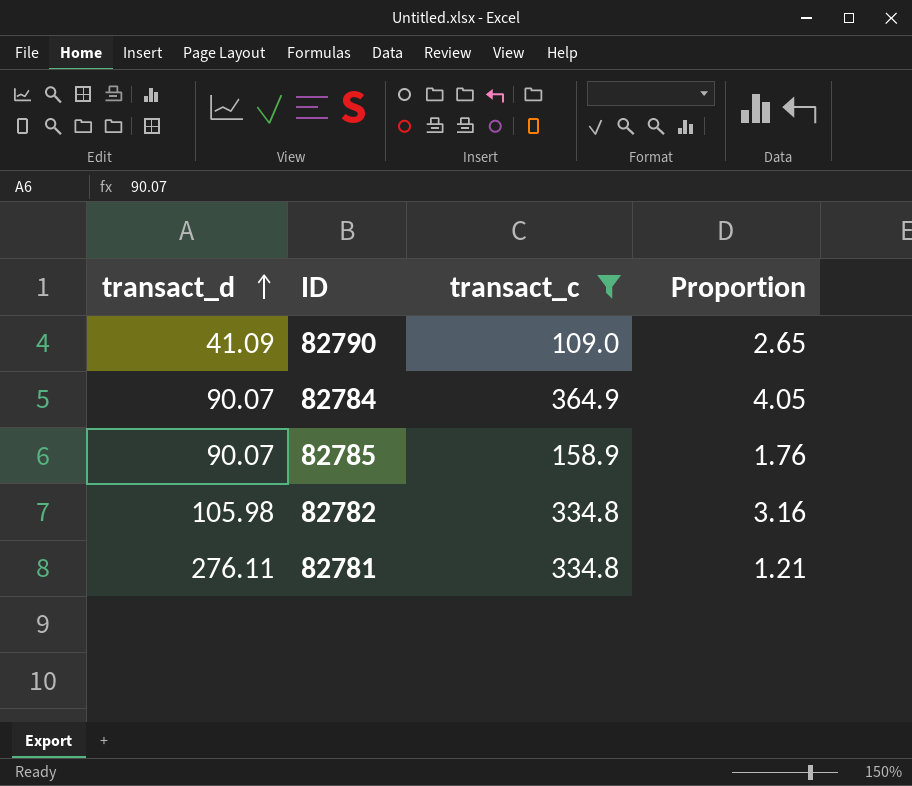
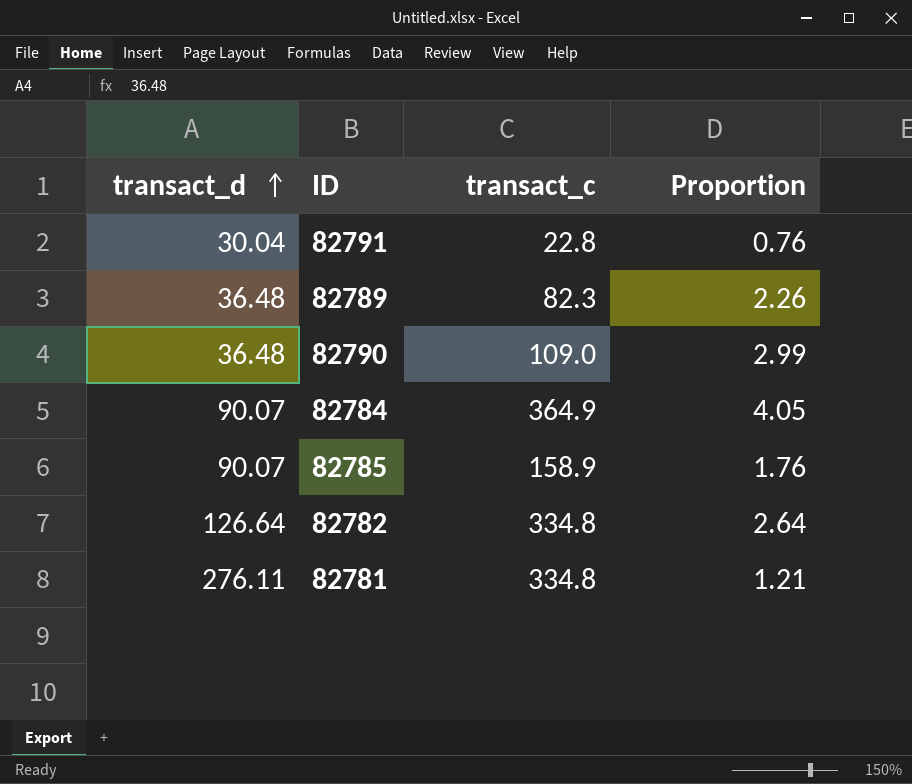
filter: transact_c >= 109.0 -> none
82790 | transact_d: 41.09 -> 36.48
82790 | Proportion: 2.65 -> 2.99
82782 | transact_d: 105.98 -> 126.64
82782 | Proportion: 3.16 -> 2.64

